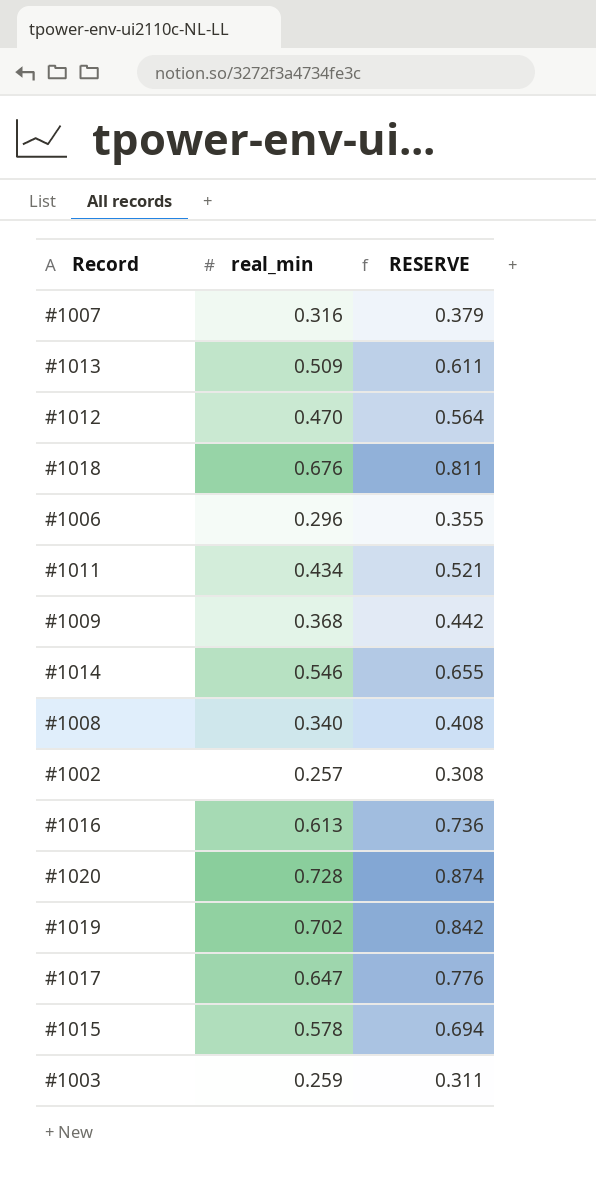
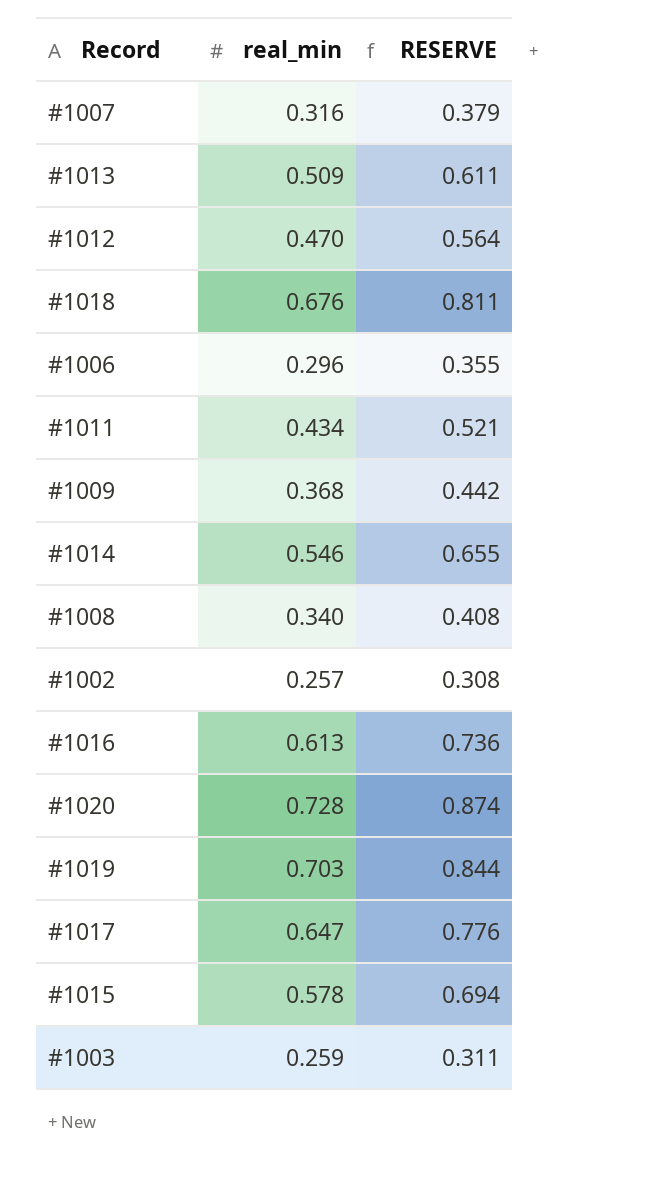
#1019 | real_min: 0.702 -> 0.703
#1019 | RESERVE: 0.842 -> 0.844

